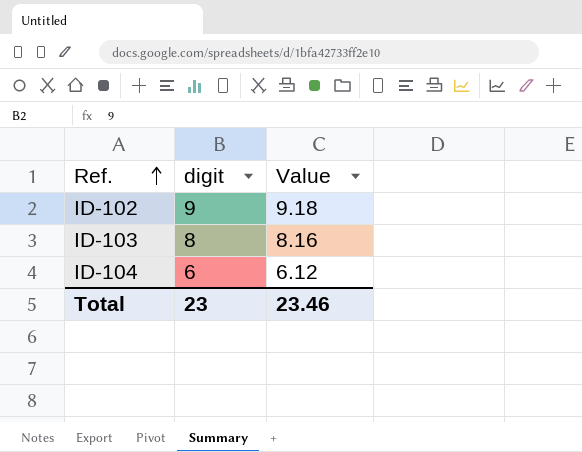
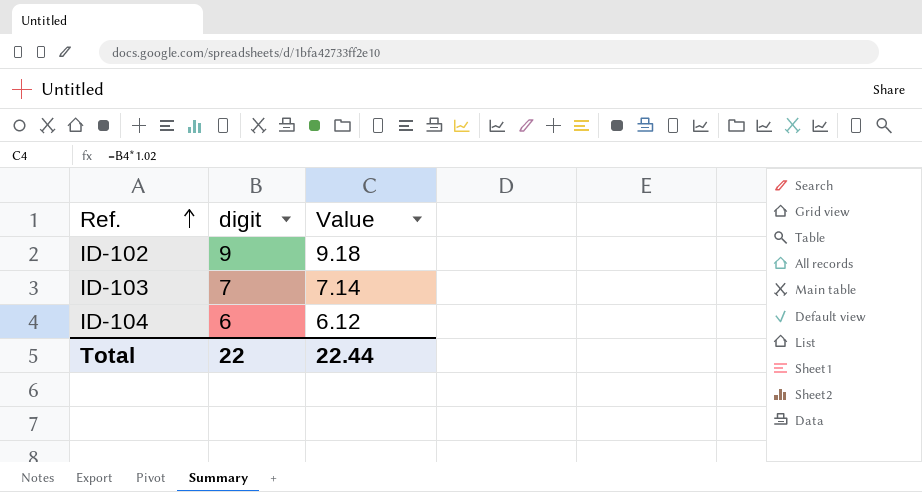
ID-103 | digit: 8 -> 7
ID-103 | Value: 8.16 -> 7.14
Total | digit: 23 -> 22
Total | Value: 23.46 -> 22.44

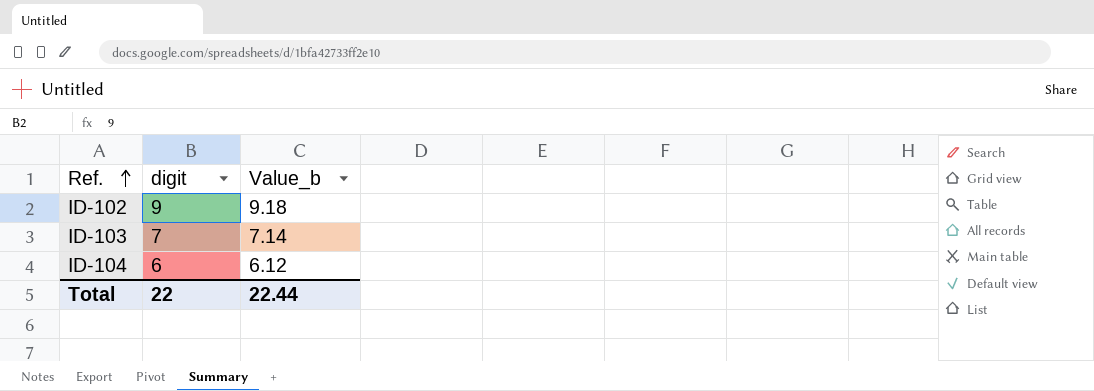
column name: Value -> Value_b

